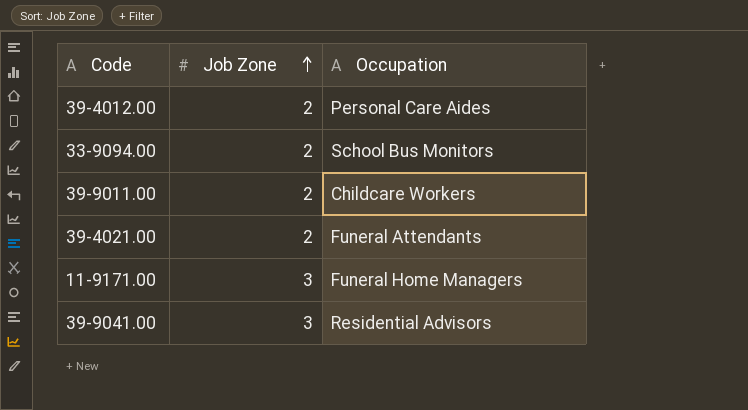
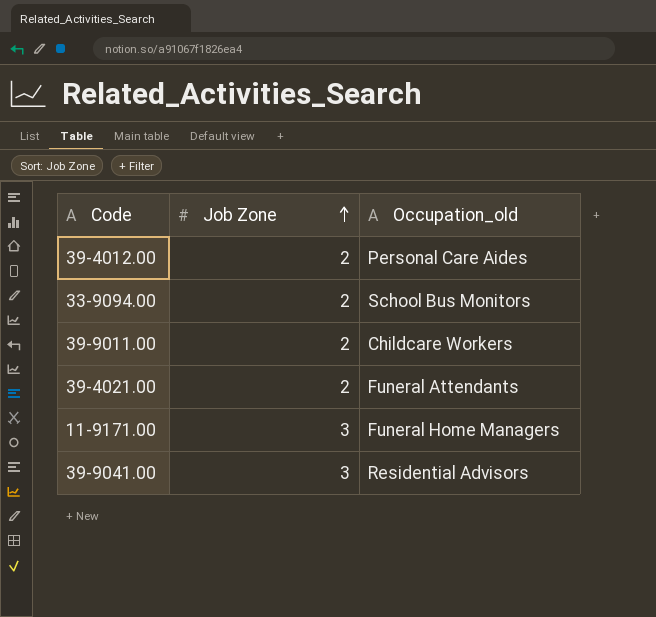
column name: Occupation -> Occupation_old

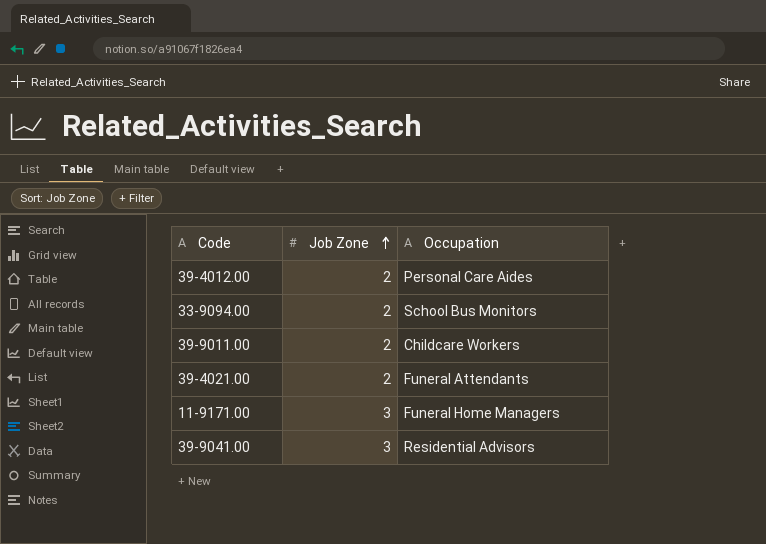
column name: Occupation_old -> Occupation

